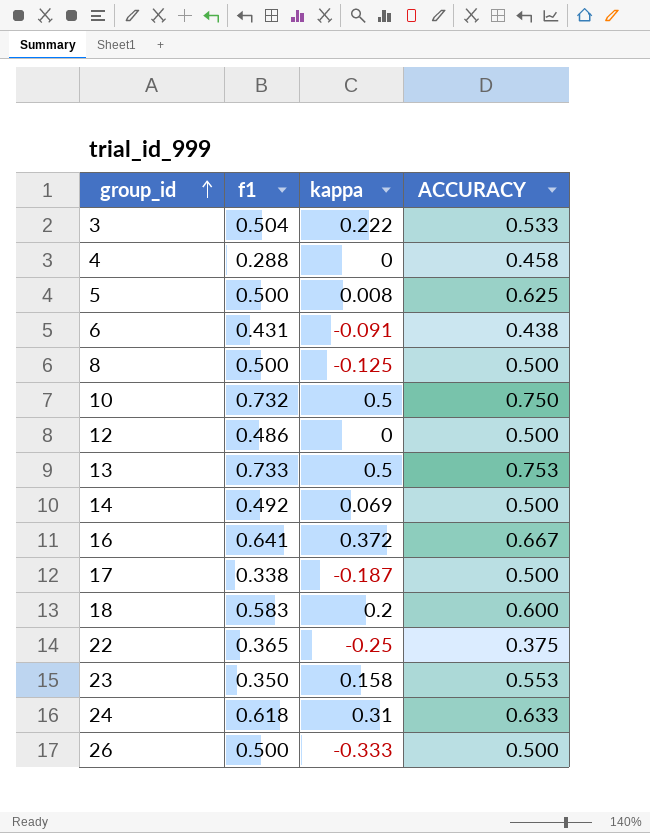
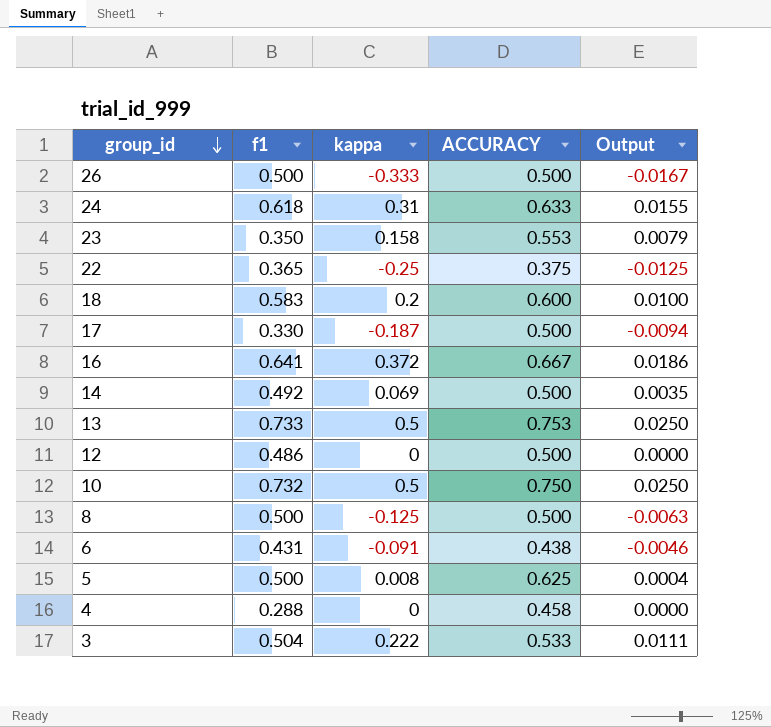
row order: group_id ascending -> group_id descending
column Output | formula: none -> [kappa] * 0.05
17 | f1: 0.338 -> 0.330

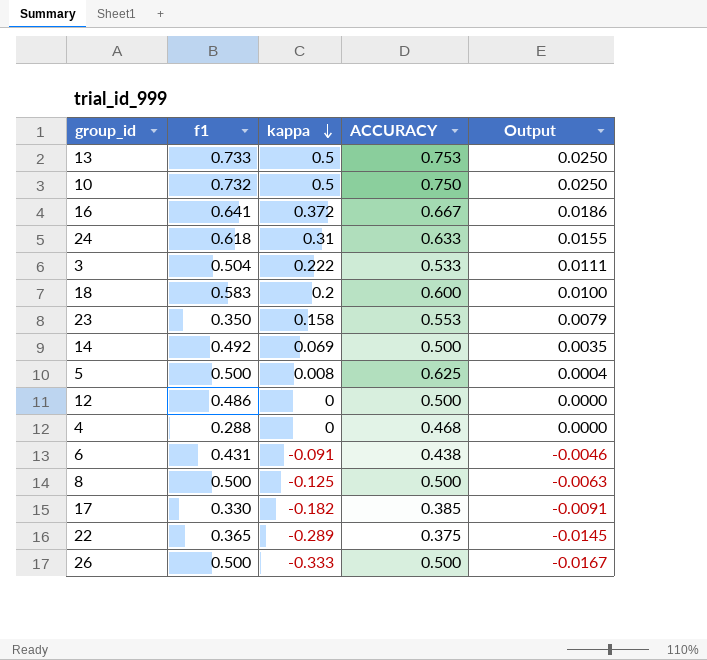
row order: group_id descending -> kappa descending
4 | ACCURACY: 0.458 -> 0.468
17 | kappa: -0.187 -> -0.182
17 | ACCURACY: 0.500 -> 0.385
17 | Output: -0.0094 -> -0.0091
22 | kappa: -0.25 -> -0.289
22 | Output: -0.0125 -> -0.0145

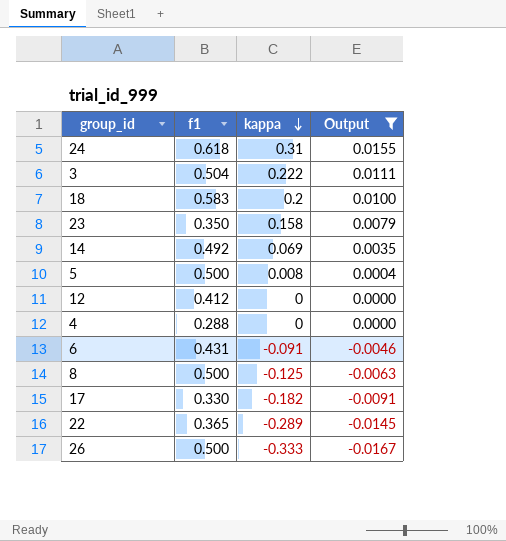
filter: none -> Output <= 0.0155
column ACCURACY | position: 4 -> none
12 | f1: 0.486 -> 0.412

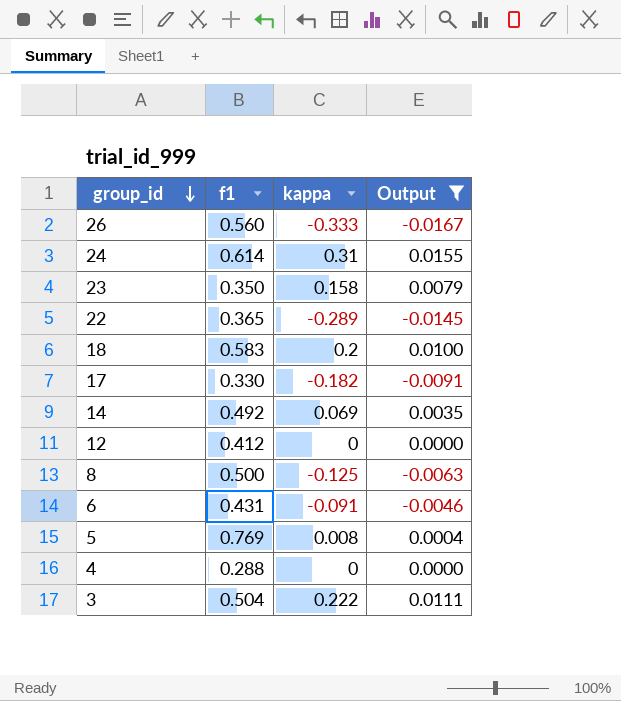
row order: kappa descending -> group_id descending
26 | f1: 0.500 -> 0.560
24 | f1: 0.618 -> 0.614
5 | f1: 0.500 -> 0.769

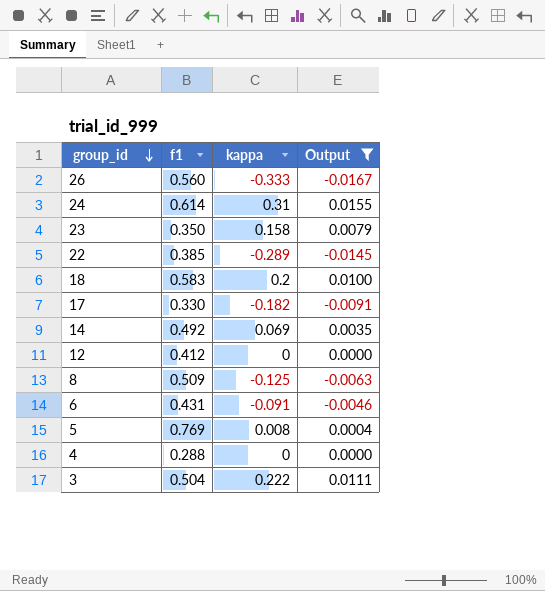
22 | f1: 0.365 -> 0.385
8 | f1: 0.500 -> 0.509

